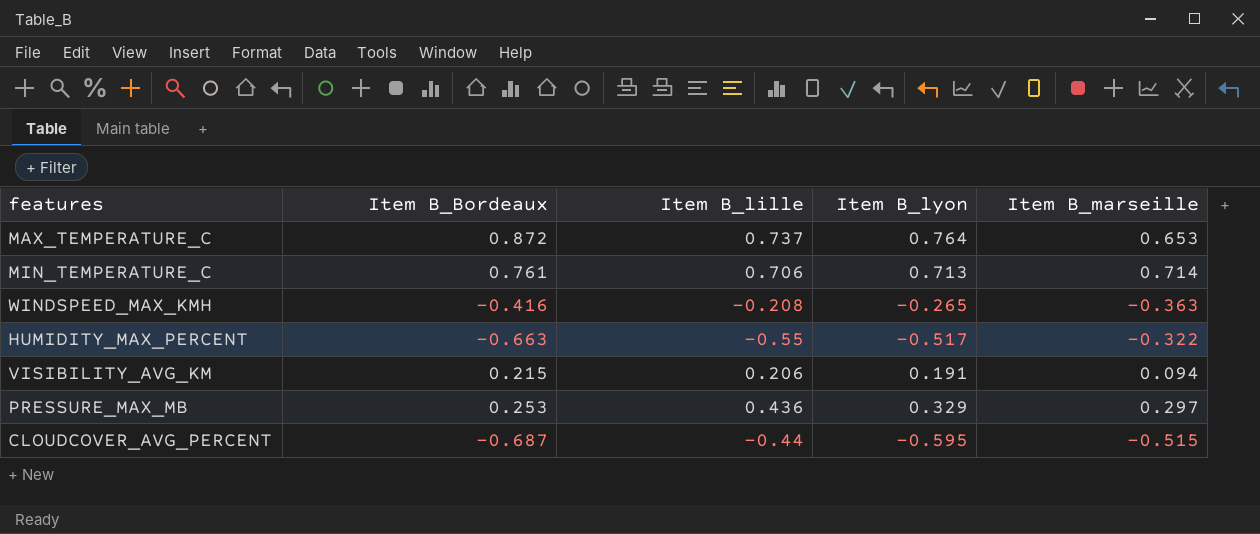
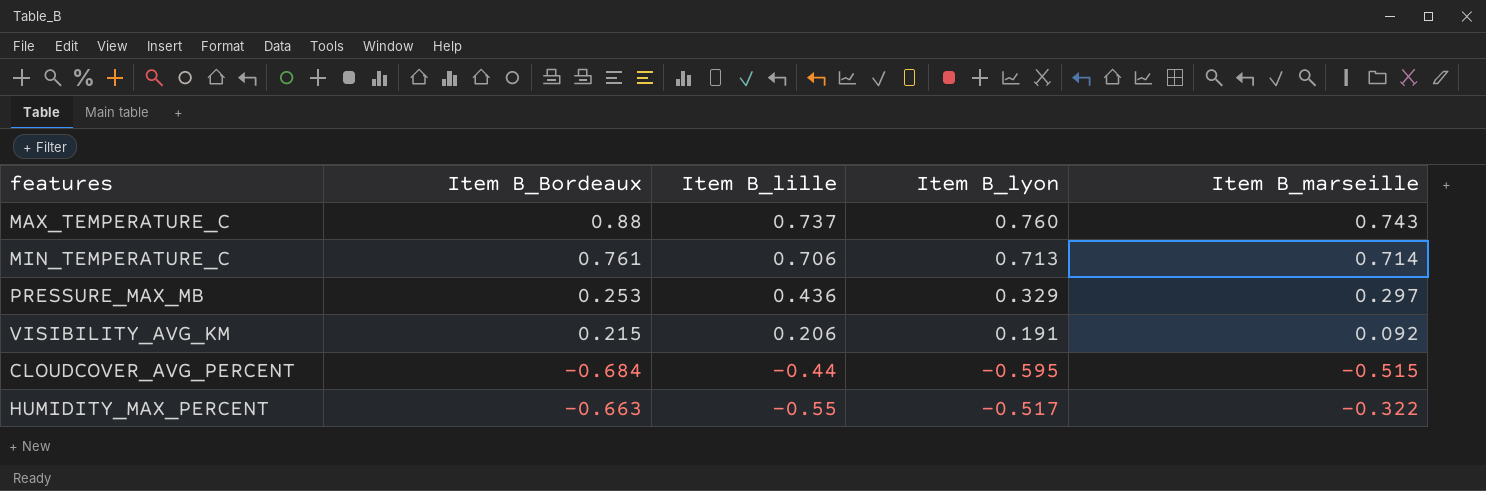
row order: none -> Item B_lille descending
row WINDSPEED_MAX_KMH: -0.416 | -0.208 | -0.265 | -0.363 -> none
MAX_TEMPERATURE_C | Item B_Bordeaux: 0.872 -> 0.88
MAX_TEMPERATURE_C | Item B_lyon: 0.764 -> 0.760
MAX_TEMPERATURE_C | Item B_marseille: 0.653 -> 0.743
VISIBILITY_AVG_KM | Item B_marseille: 0.094 -> 0.092
CLOUDCOVER_AVG_PERCENT | Item B_Bordeaux: -0.687 -> -0.684

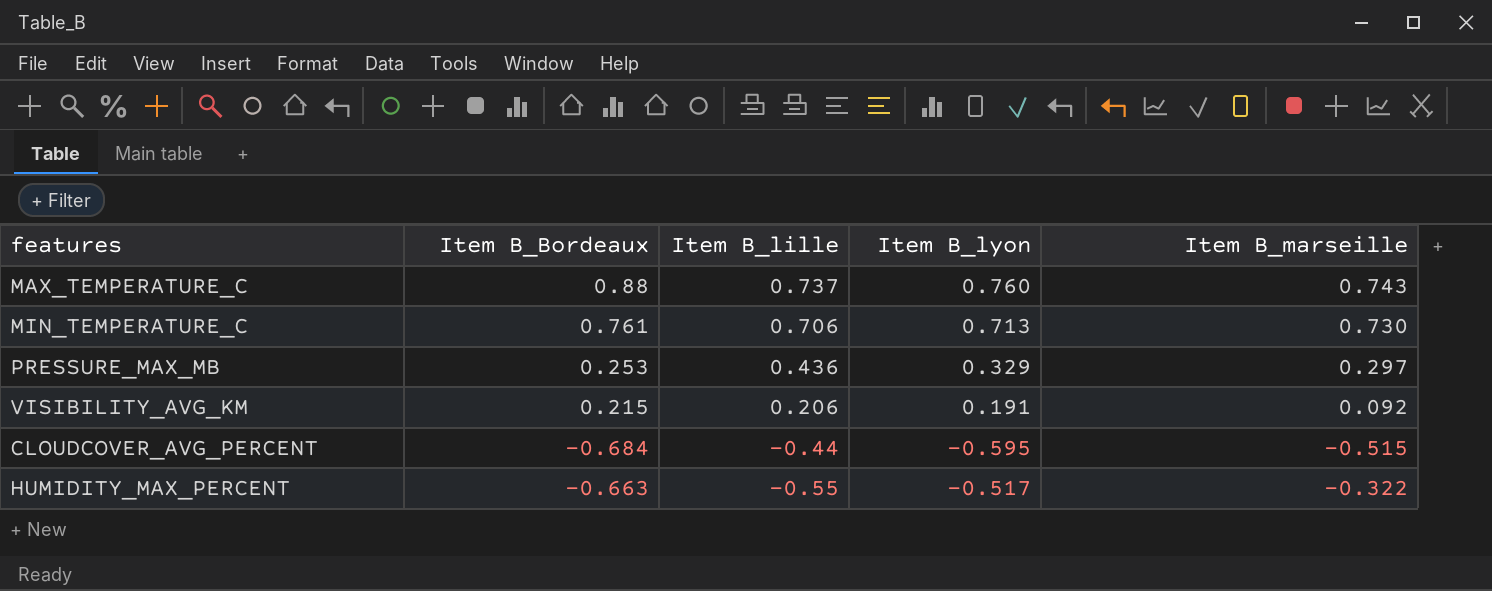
MIN_TEMPERATURE_C | Item B_marseille: 0.714 -> 0.730

